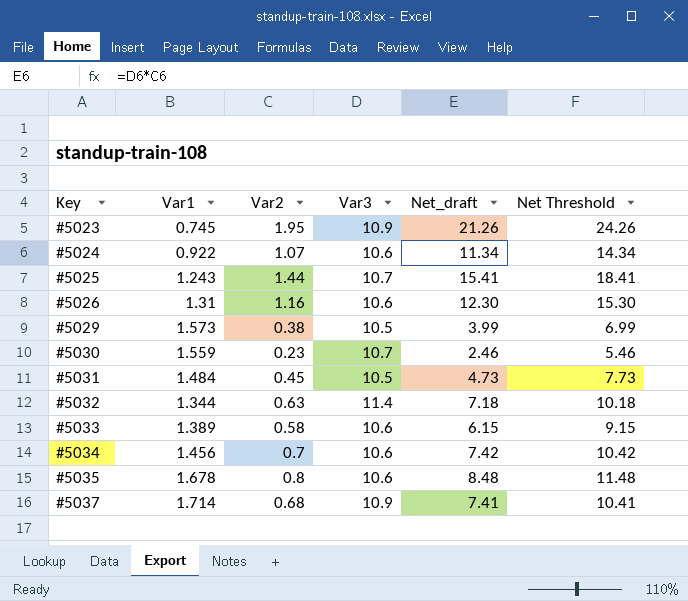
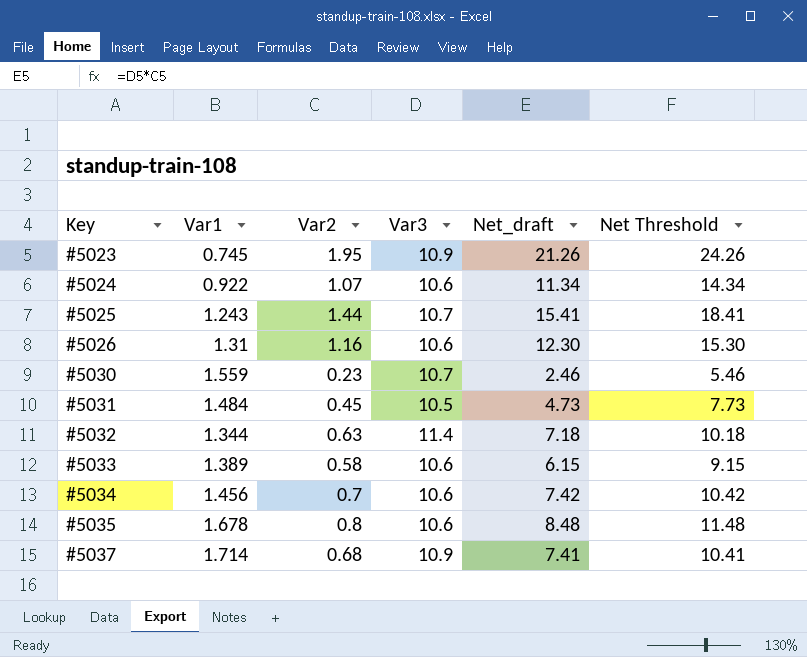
row #5029: 1.573 | 0.38 | 10.5 | 3.99 | 6.99 -> none

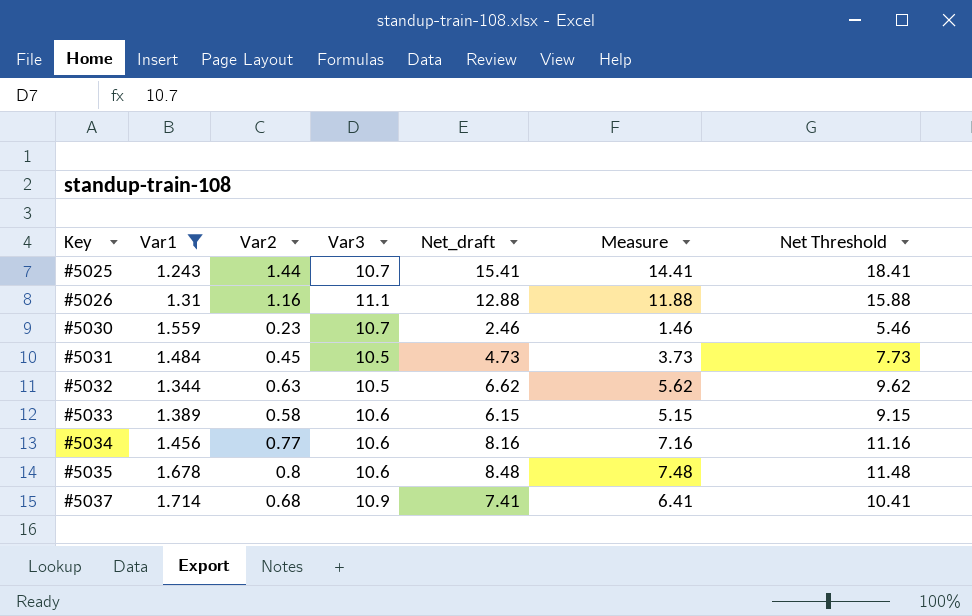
filter: none -> Var1 >= 1.243
column Measure | formula: none -> [Net_draft] - 1
#5026 | Var3: 10.6 -> 11.1
#5026 | Net_draft: 12.30 -> 12.88
#5026 | Net Threshold: 15.30 -> 15.88
#5032 | Var3: 11.4 -> 10.5
#5032 | Net_draft: 7.18 -> 6.62
#5032 | Net Threshold: 10.18 -> 9.62
#5034 | Var2: 0.7 -> 0.77
#5034 | Net_draft: 7.42 -> 8.16
#5034 | Net Threshold: 10.42 -> 11.16

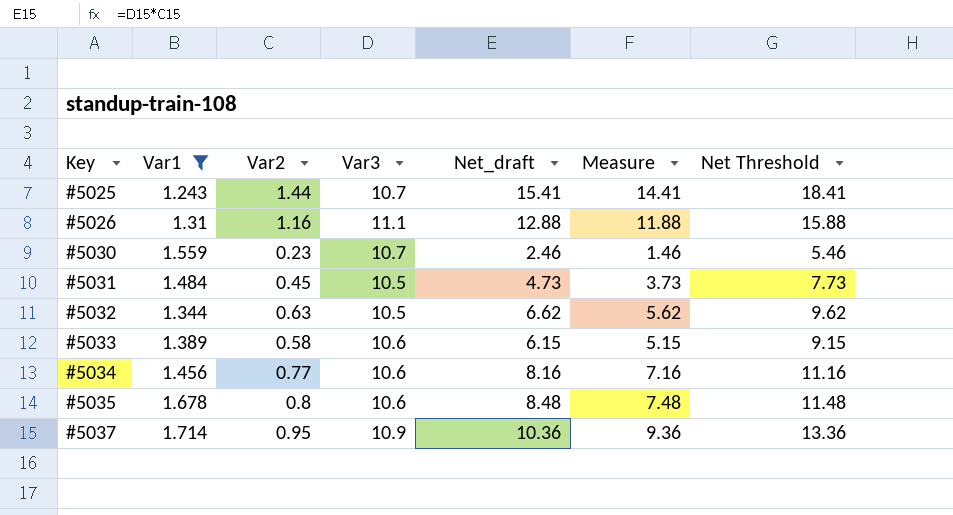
#5037 | Var2: 0.68 -> 0.95
#5037 | Net_draft: 7.41 -> 10.36
#5037 | Measure: 6.41 -> 9.36
#5037 | Net Threshold: 10.41 -> 13.36

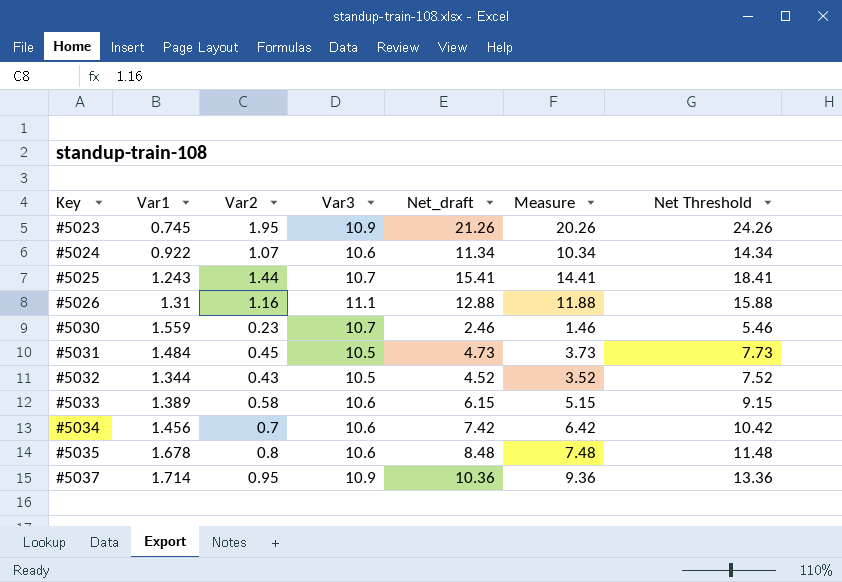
filter: Var1 >= 1.243 -> none
#5032 | Var2: 0.63 -> 0.43
#5032 | Net_draft: 6.62 -> 4.52
#5032 | Measure: 5.62 -> 3.52
#5032 | Net Threshold: 9.62 -> 7.52
#5034 | Var2: 0.77 -> 0.7
#5034 | Net_draft: 8.16 -> 7.42
#5034 | Measure: 7.16 -> 6.42
#5034 | Net Threshold: 11.16 -> 10.42

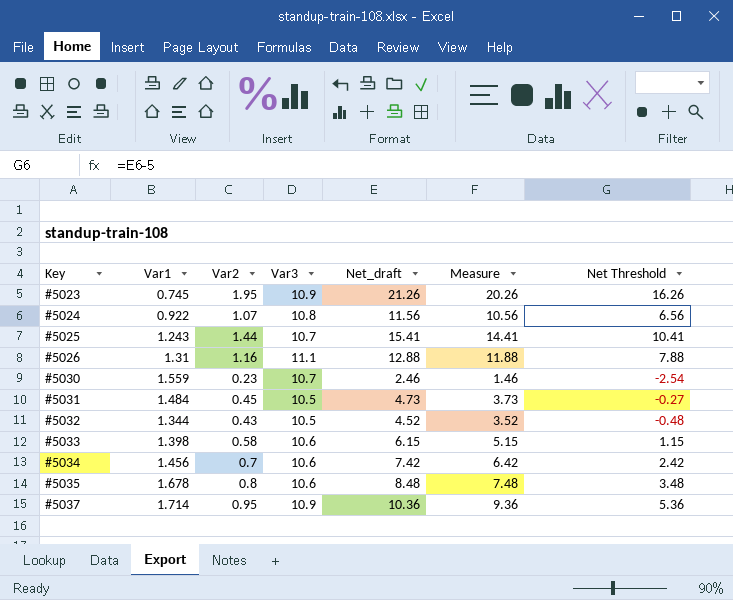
column Net Threshold | formula: [Net_draft] + 3 -> [Net_draft] - 5
#5024 | Var3: 10.6 -> 10.8
#5024 | Net_draft: 11.34 -> 11.56
#5024 | Measure: 10.34 -> 10.56
#5033 | Var1: 1.389 -> 1.398

